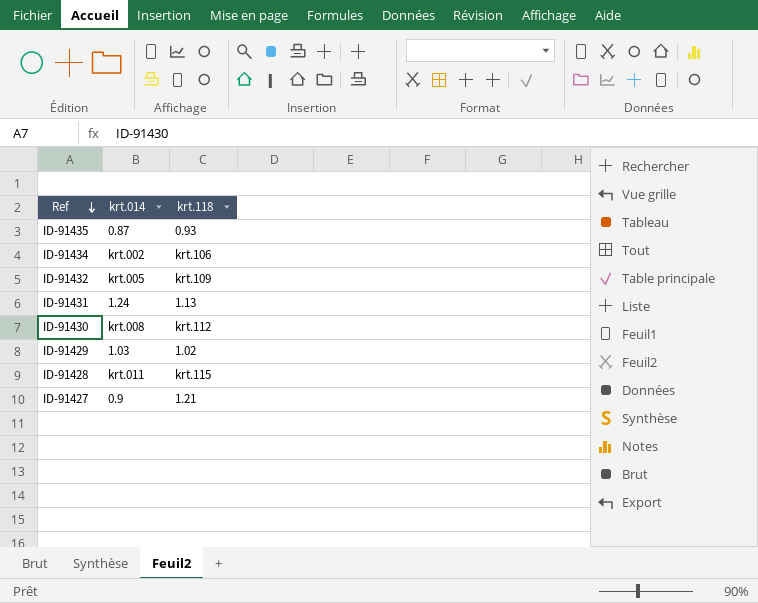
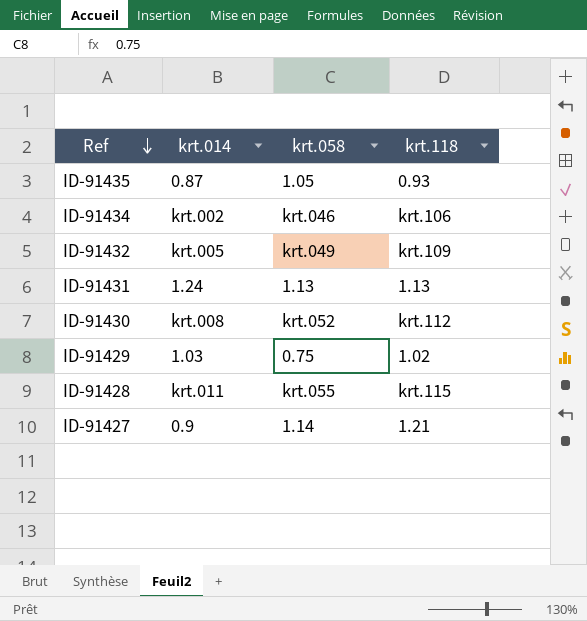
column krt.058 | position: none -> 3

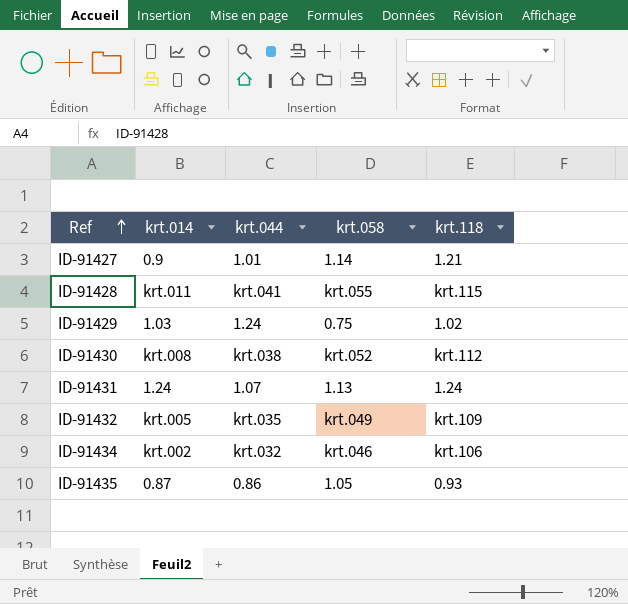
row order: Ref descending -> Ref ascending
column krt.044 | position: none -> 3
ID-91431 | krt.118: 1.13 -> 1.24

